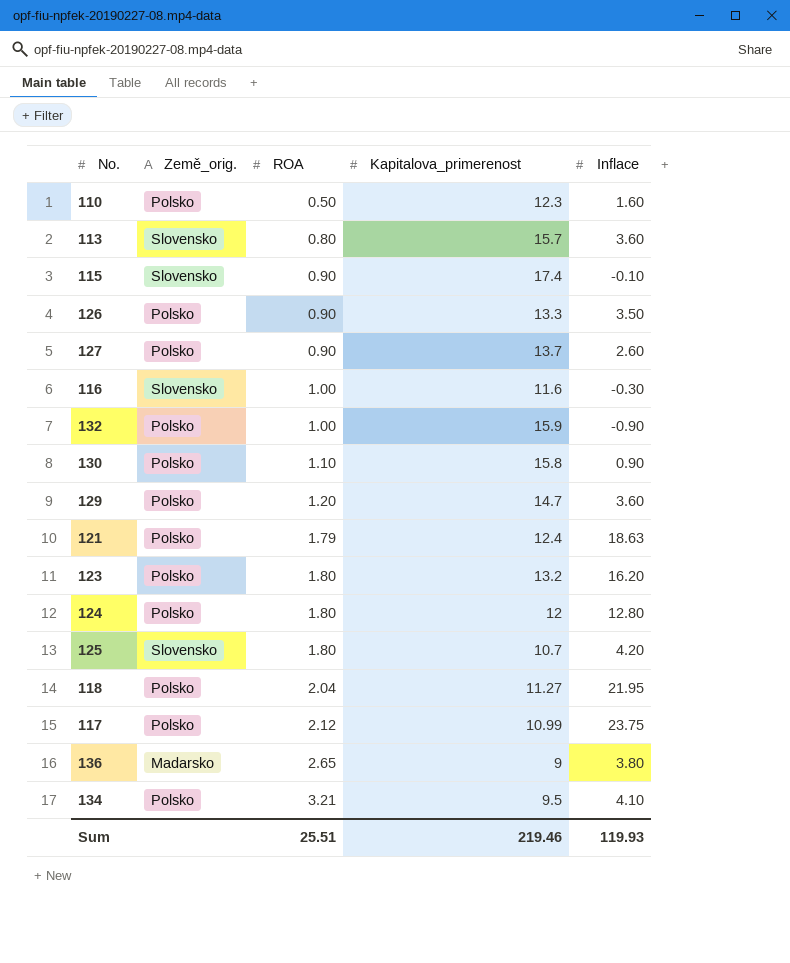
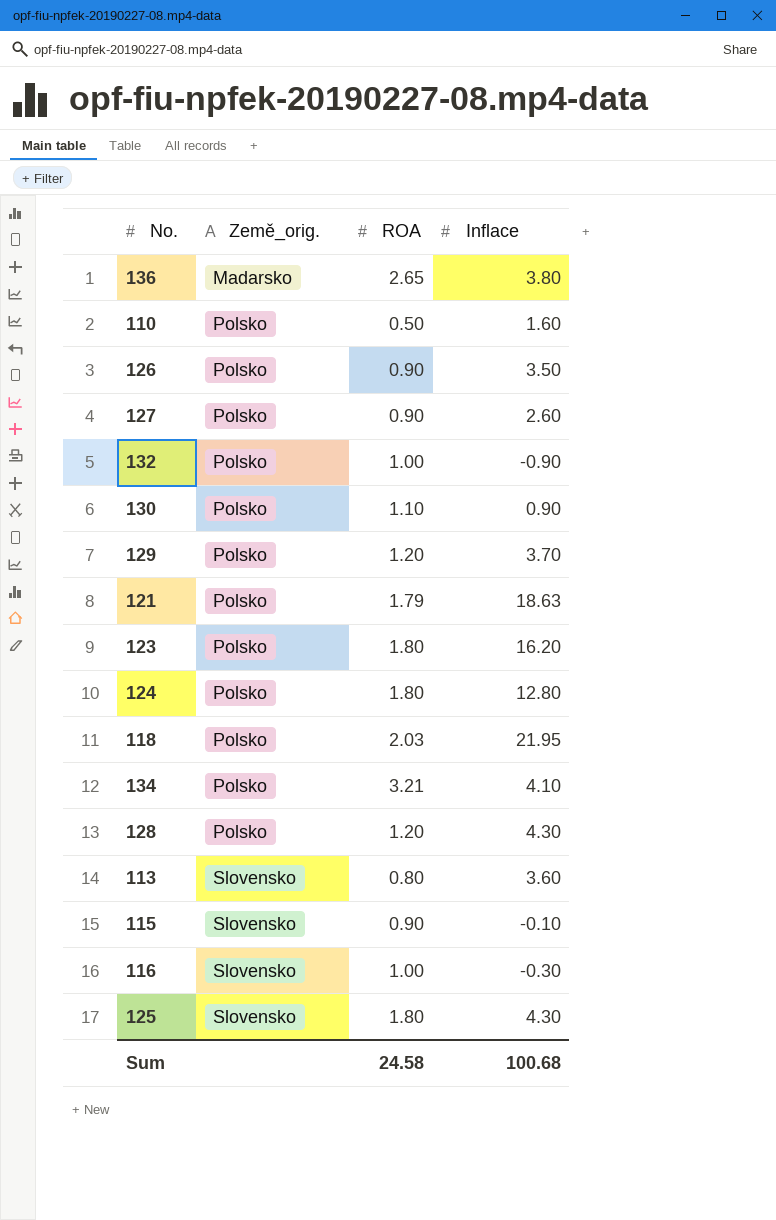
row order: ROA ascending -> Země_orig. ascending
column Kapitalova_primerenost | position: 4 -> none
row 117: Polsko | 2.12 | 10.99 | 23.75 -> none
129 | Inflace: 3.60 -> 3.70
118 | ROA: 2.04 -> 2.03
row 128: none -> Polsko | 1.20 | 4.30
125 | Inflace: 4.20 -> 4.30
Sum | ROA: 25.51 -> 24.58
Sum | Inflace: 119.93 -> 100.68

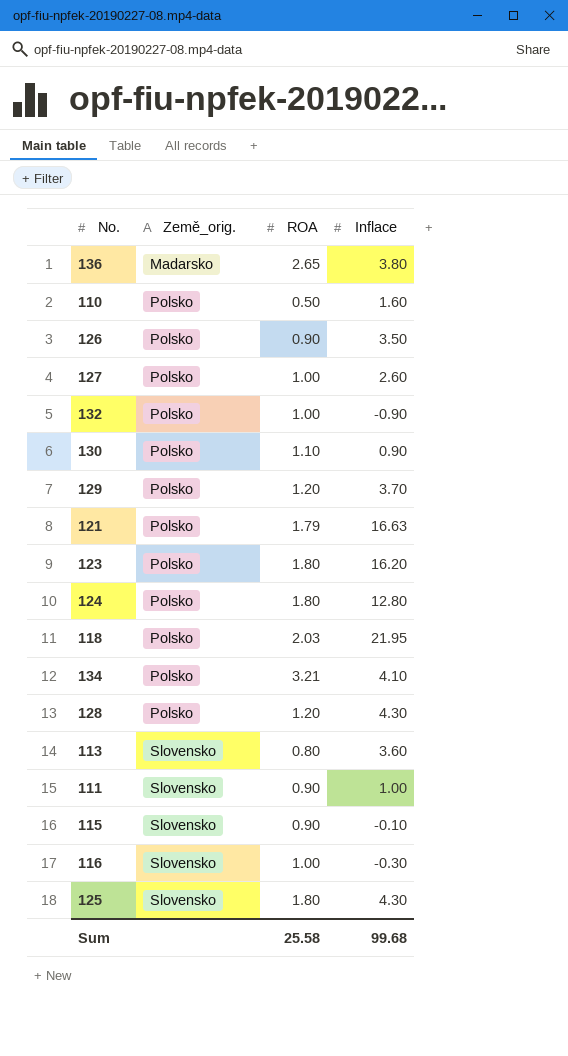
127 | ROA: 0.90 -> 1.00
121 | Inflace: 18.63 -> 16.63
row 111: none -> Slovensko | 0.90 | 1.00
Sum | ROA: 24.58 -> 25.58
Sum | Inflace: 100.68 -> 99.68

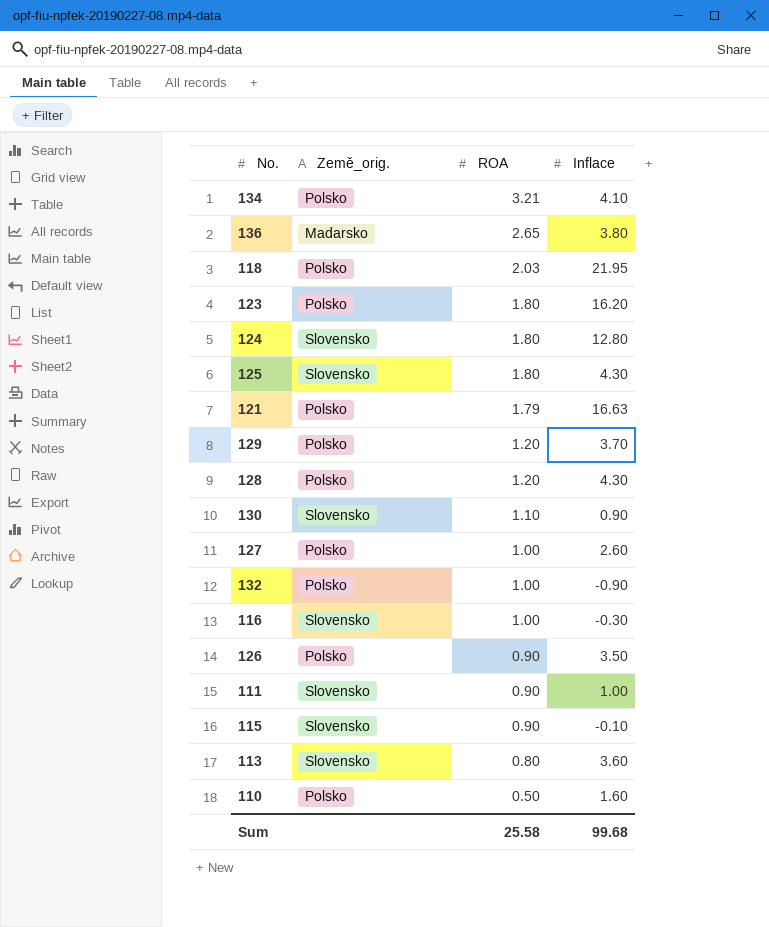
row order: Země_orig. ascending -> ROA descending
124 | Země_orig.: Polsko -> Slovensko
130 | Země_orig.: Polsko -> Slovensko

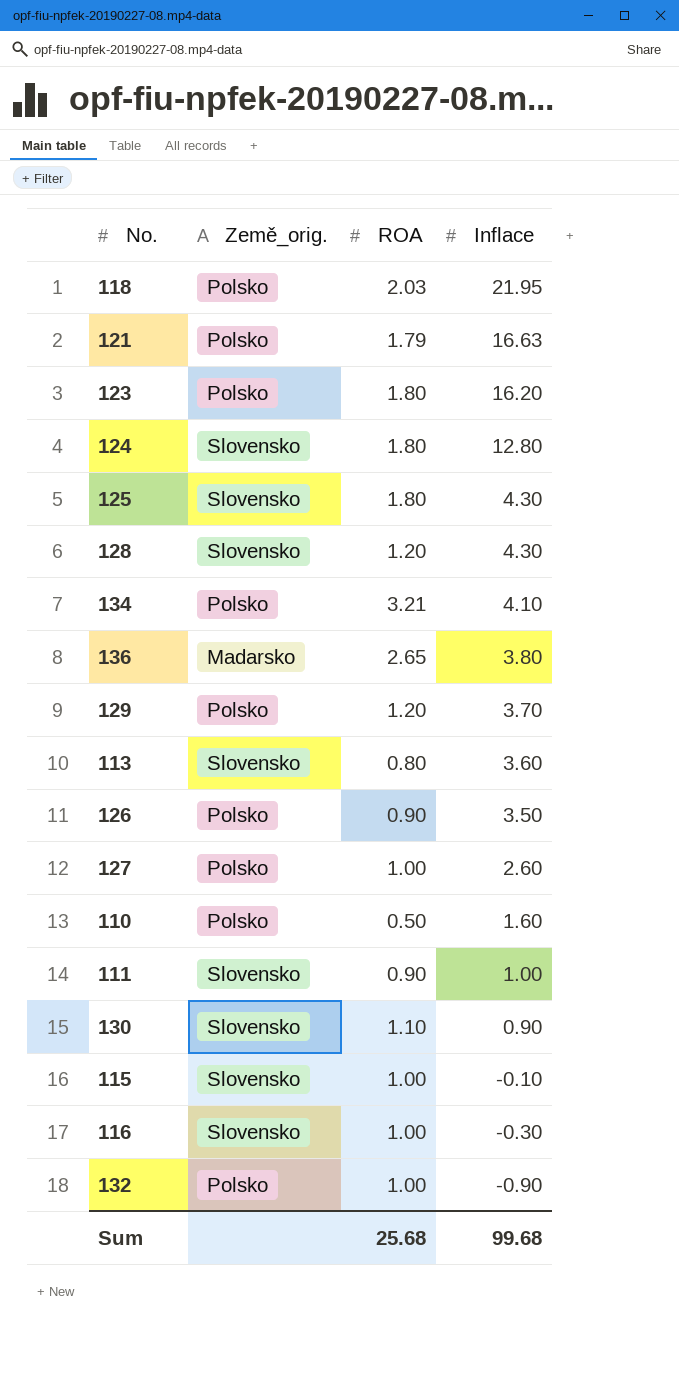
row order: ROA descending -> Inflace descending
128 | Země_orig.: Polsko -> Slovensko
115 | ROA: 0.90 -> 1.00
Sum | ROA: 25.58 -> 25.68

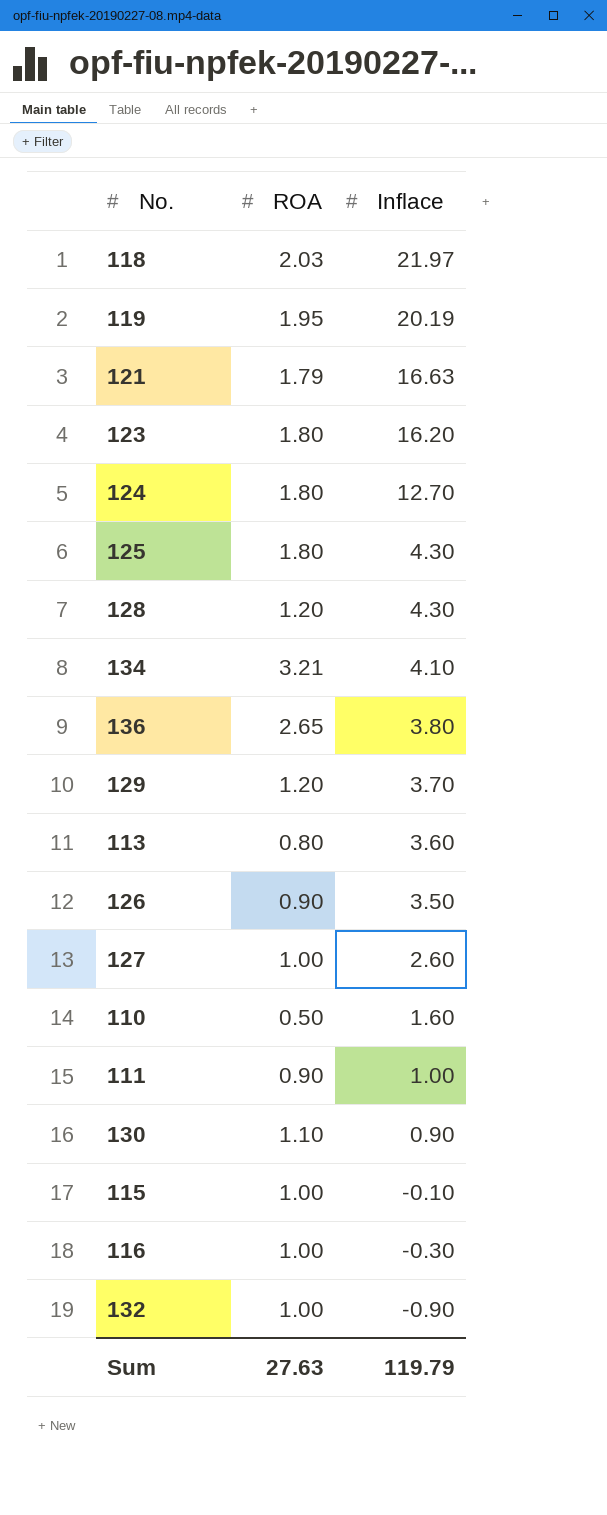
column Země_orig. | position: 2 -> none
118 | Inflace: 21.95 -> 21.97
row 119: none -> 1.95 | 20.19
124 | Inflace: 12.80 -> 12.70
Sum | ROA: 25.68 -> 27.63
Sum | Inflace: 99.68 -> 119.79

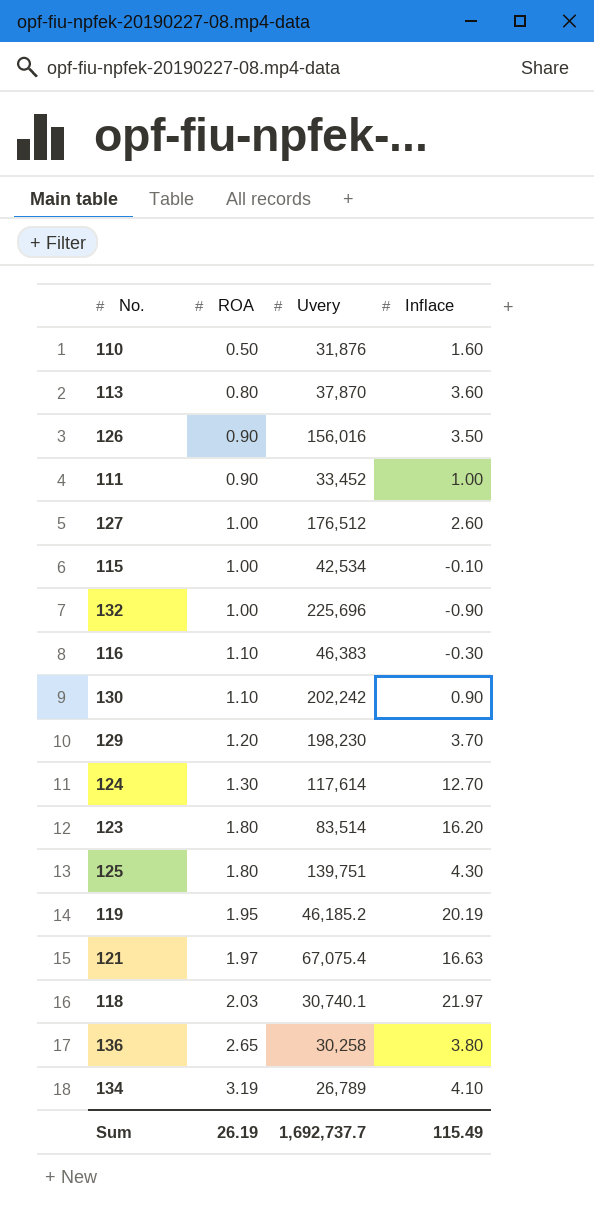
row order: Inflace descending -> ROA ascending
column Uvery | position: none -> 3
row 128: 1.20 | 4.30 -> none
116 | ROA: 1.00 -> 1.10
124 | ROA: 1.80 -> 1.30
121 | ROA: 1.79 -> 1.97
134 | ROA: 3.21 -> 3.19
Sum | ROA: 27.63 -> 26.19
Sum | Inflace: 119.79 -> 115.49

